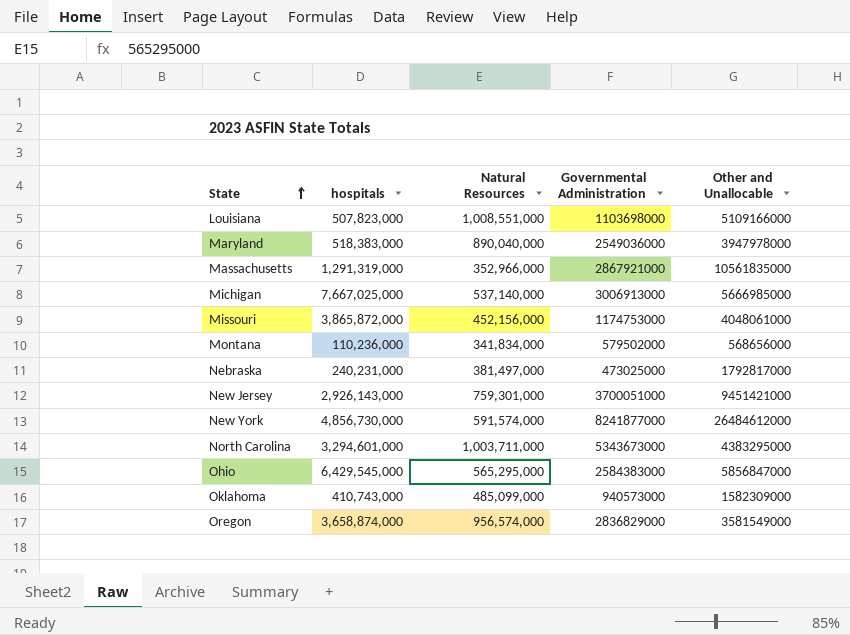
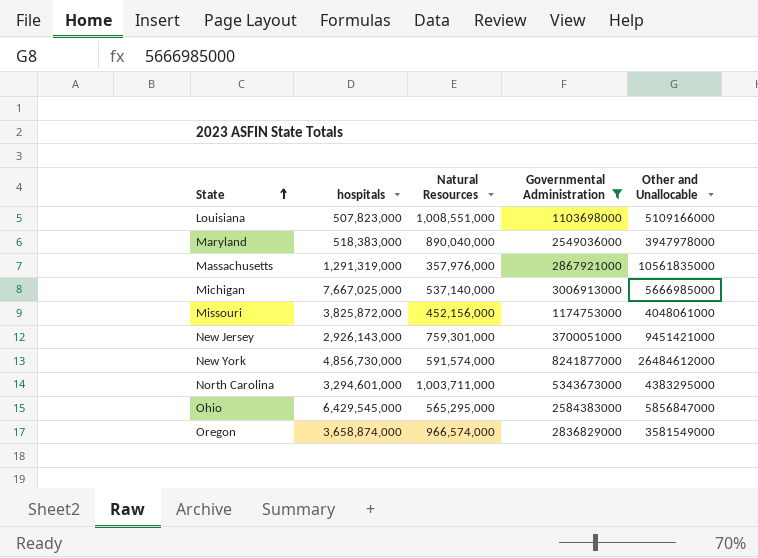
filter: none -> Governmental Administration >= 1103698000
Massachusetts | Natural Resources: 352,966,000 -> 357,976,000
Missouri | hospitals: 3,865,872,000 -> 3,825,872,000
Oregon | Natural Resources: 956,574,000 -> 966,574,000

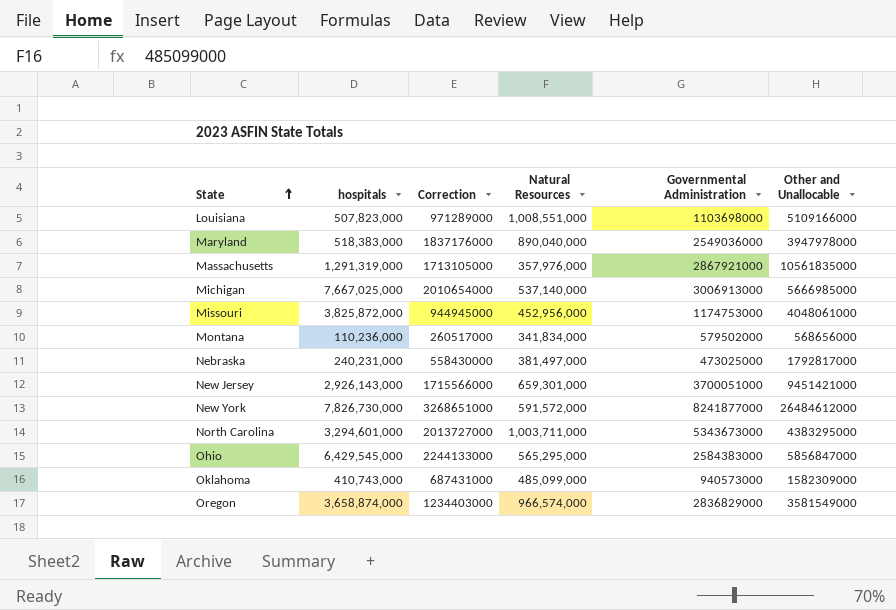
filter: Governmental Administration >= 1103698000 -> none
column Correction | position: none -> 3
Missouri | Natural Resources: 452,156,000 -> 452,956,000
New Jersey | Natural Resources: 759,301,000 -> 659,301,000
New York | hospitals: 4,856,730,000 -> 7,826,730,000
New York | Natural Resources: 591,574,000 -> 591,572,000

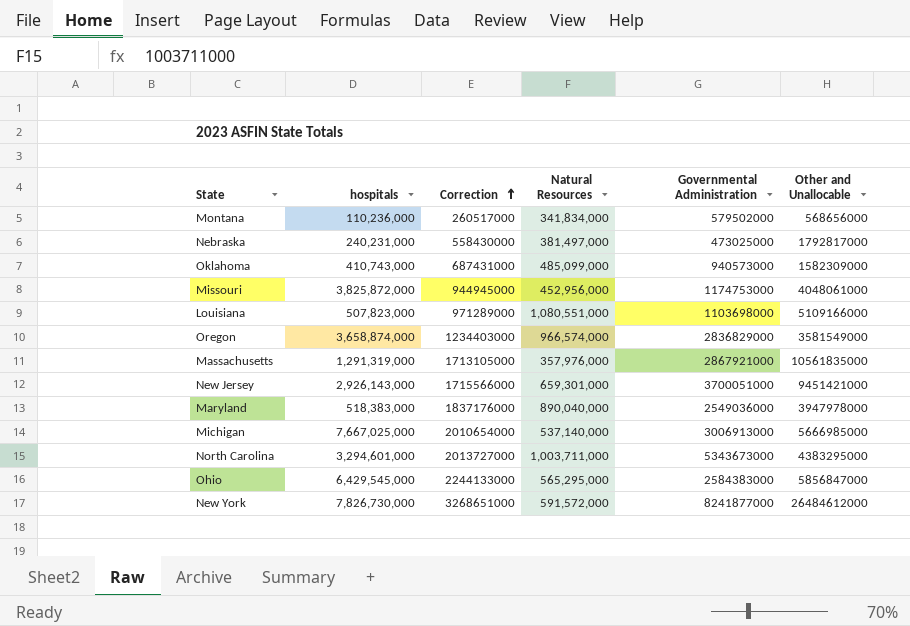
row order: State ascending -> Correction ascending
Louisiana | Natural Resources: 1,008,551,000 -> 1,080,551,000

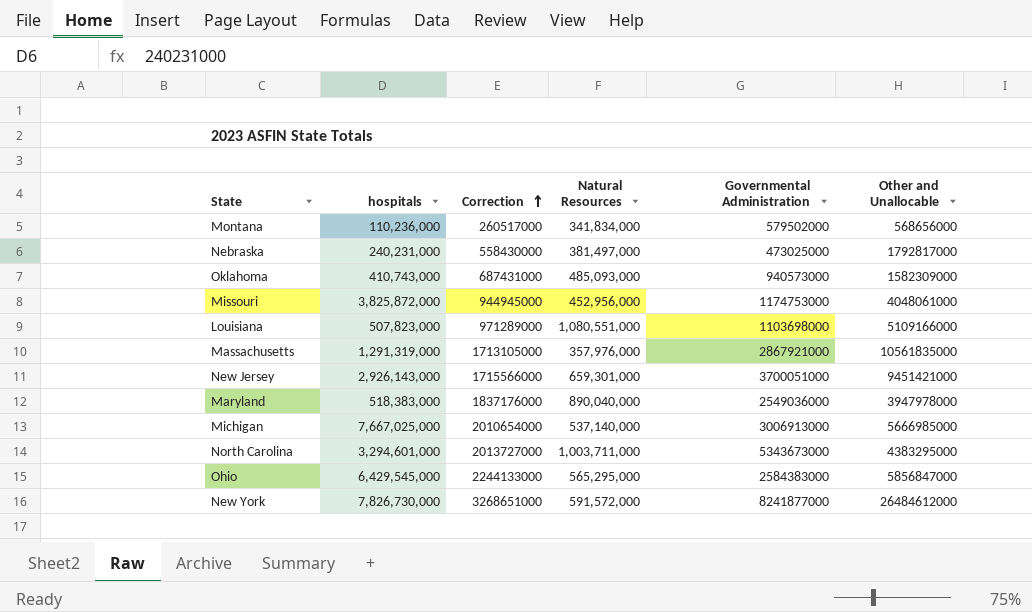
row Oregon: 3,658,874,000 | 1234403000 | 966,574,000 | 2836829000 | 3581549000 -> none
Oklahoma | Natural Resources: 485,099,000 -> 485,093,000

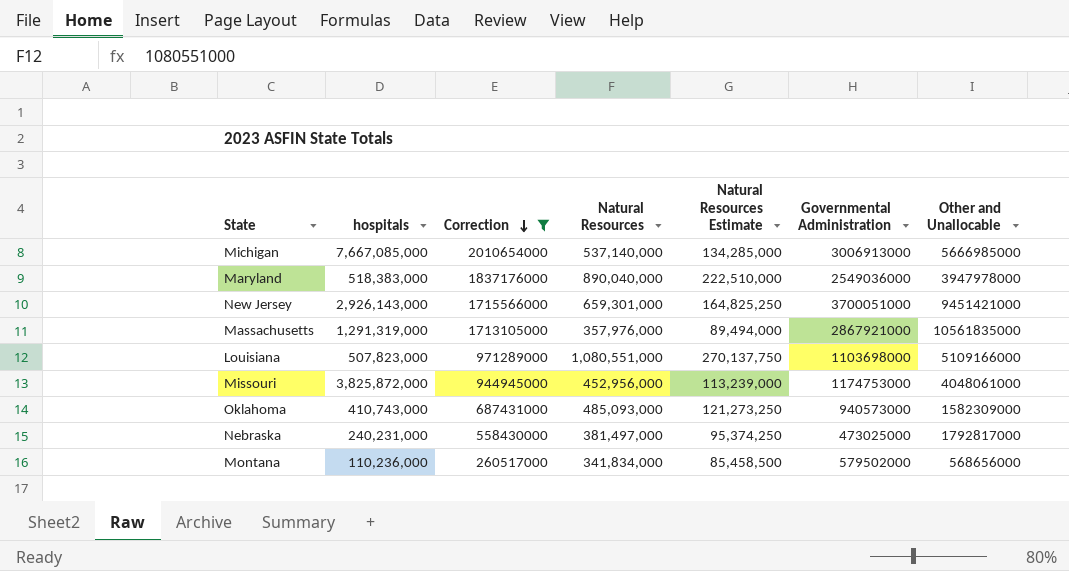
filter: none -> Correction <= 2010654000
row order: Correction ascending -> Correction descending
column Natural Resources Estimate | formula: none -> [Natural Resources] * 0.25
Michigan | hospitals: 7,667,025,000 -> 7,667,085,000

